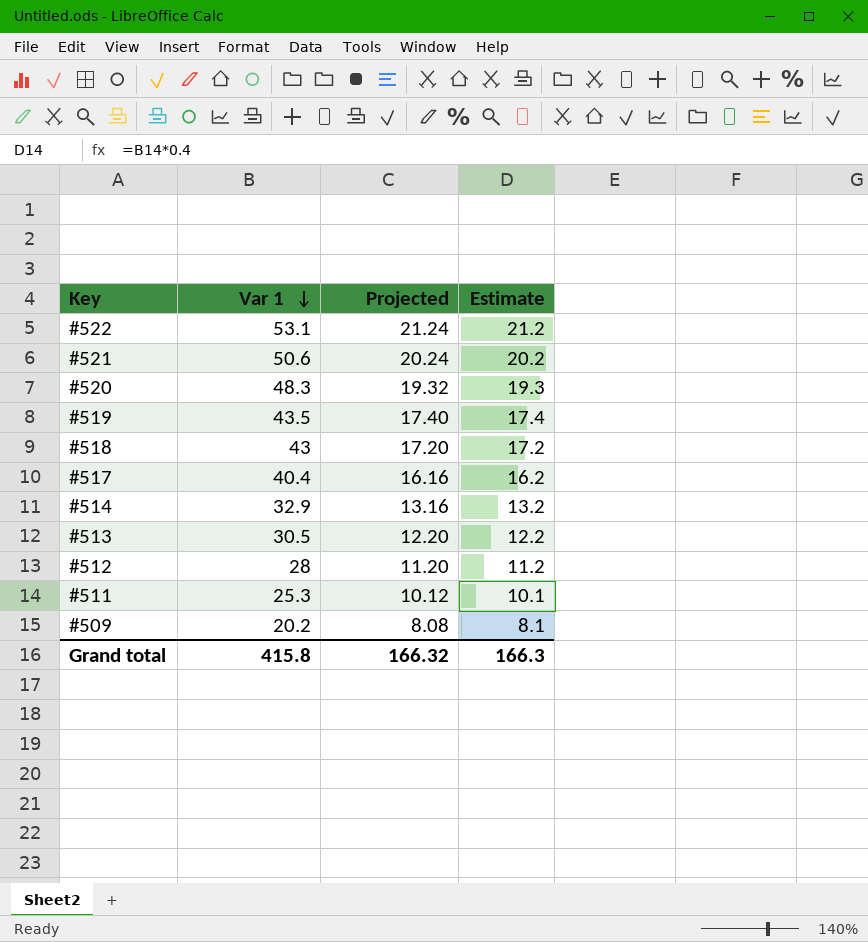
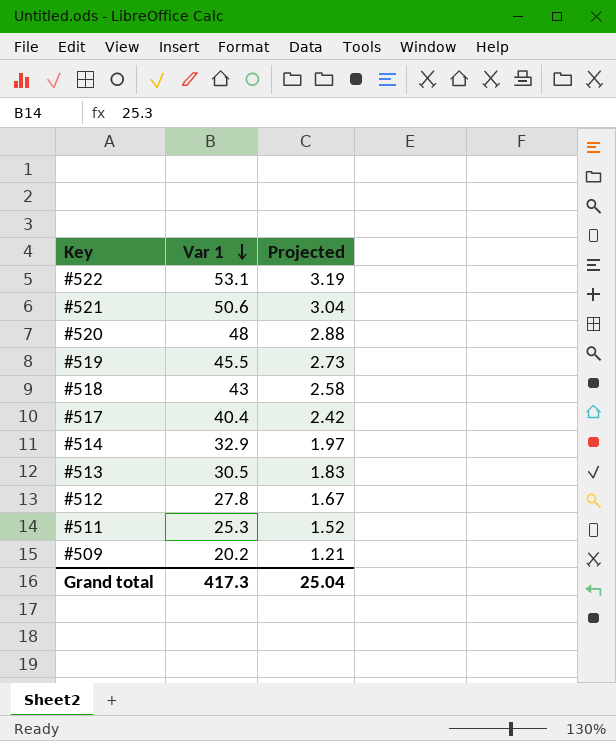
column Estimate | formula: [Var 1] * 0.4 -> none
column Projected | formula: [Var 1] * 0.4 -> [Var 1] * 0.06
#520 | Var 1: 48.3 -> 48
#519 | Var 1: 43.5 -> 45.5
#512 | Var 1: 28 -> 27.8
Grand total | Var 1: 415.8 -> 417.3
Grand total | Projected: 166.32 -> 25.04

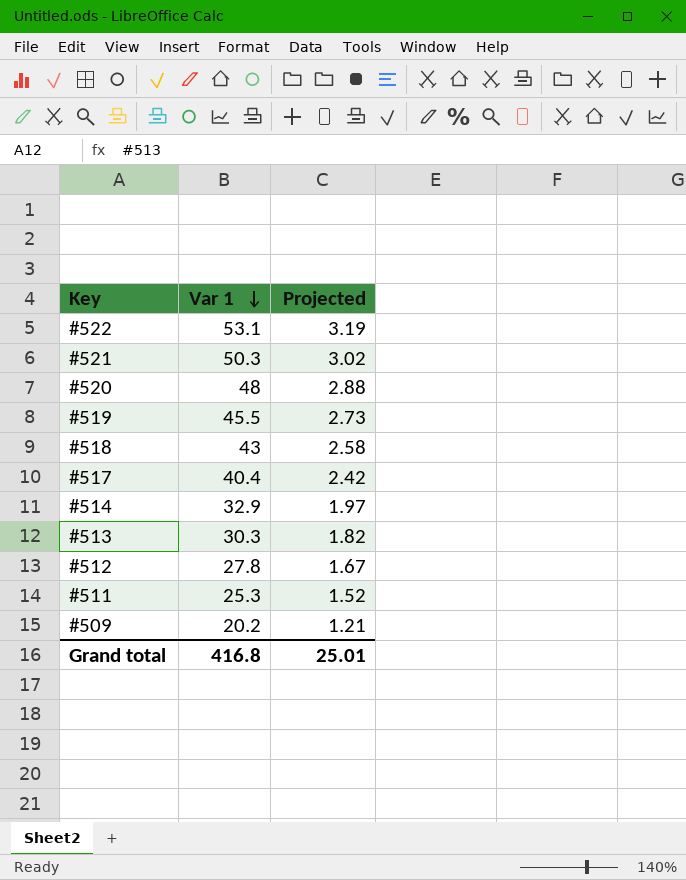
#521 | Var 1: 50.6 -> 50.3
#521 | Projected: 3.04 -> 3.02
#513 | Var 1: 30.5 -> 30.3
#513 | Projected: 1.83 -> 1.82
Grand total | Var 1: 417.3 -> 416.8
Grand total | Projected: 25.04 -> 25.01

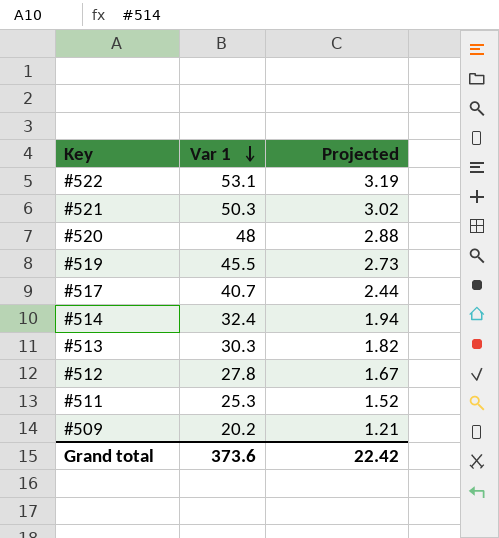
row #518: 43 | 2.58 -> none
#517 | Var 1: 40.4 -> 40.7
#517 | Projected: 2.42 -> 2.44
#514 | Var 1: 32.9 -> 32.4
#514 | Projected: 1.97 -> 1.94
Grand total | Var 1: 416.8 -> 373.6
Grand total | Projected: 25.01 -> 22.42

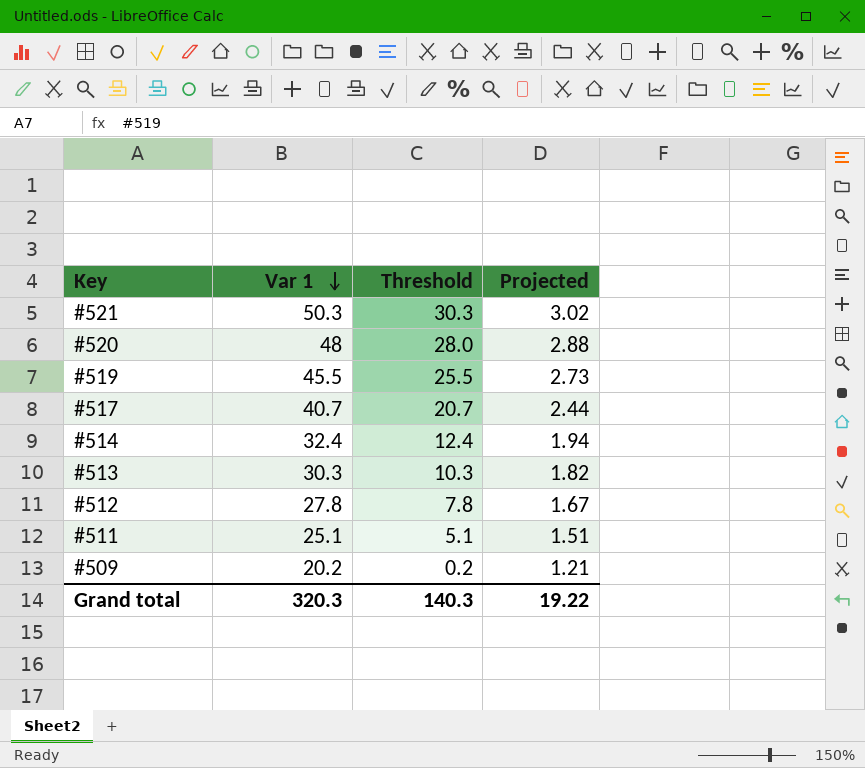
column Threshold | formula: none -> [Var 1] - 20
row #522: 53.1 | 3.19 -> none
#511 | Var 1: 25.3 -> 25.1
#511 | Projected: 1.52 -> 1.51
Grand total | Var 1: 373.6 -> 320.3
Grand total | Projected: 22.42 -> 19.22

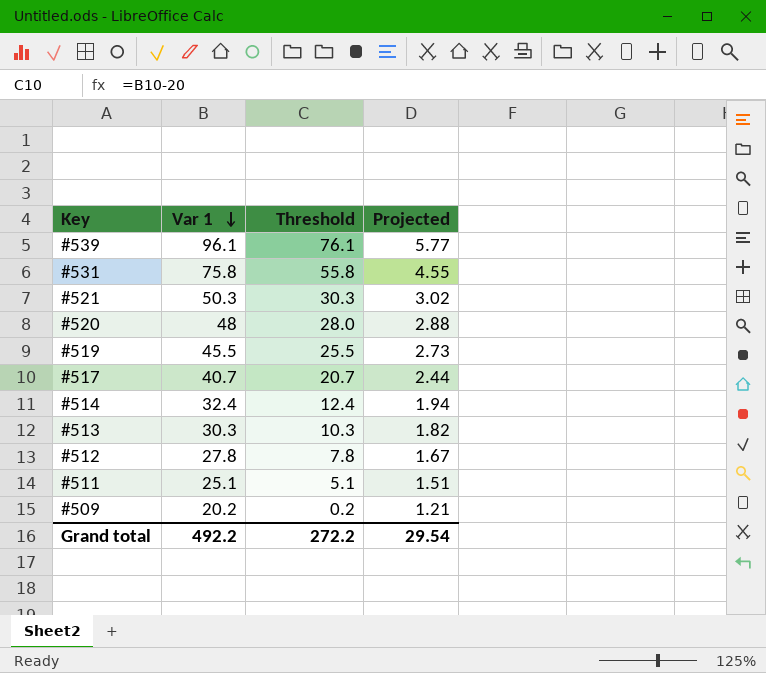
row #539: none -> 96.1 | 76.1 | 5.77
row #531: none -> 75.8 | 55.8 | 4.55
Grand total | Var 1: 320.3 -> 492.2
Grand total | Threshold: 140.3 -> 272.2
Grand total | Projected: 19.22 -> 29.54

